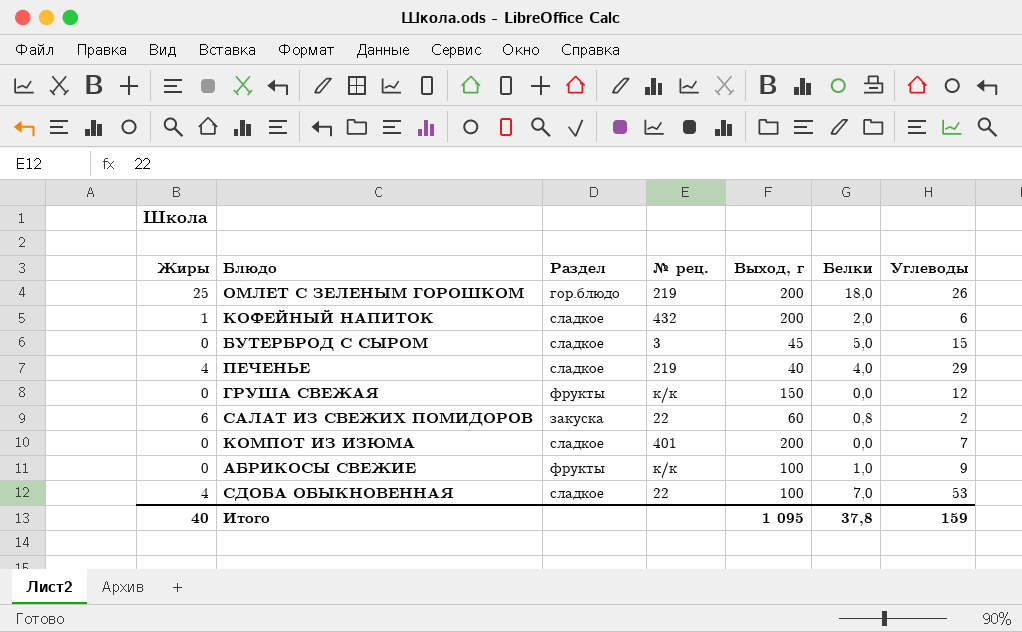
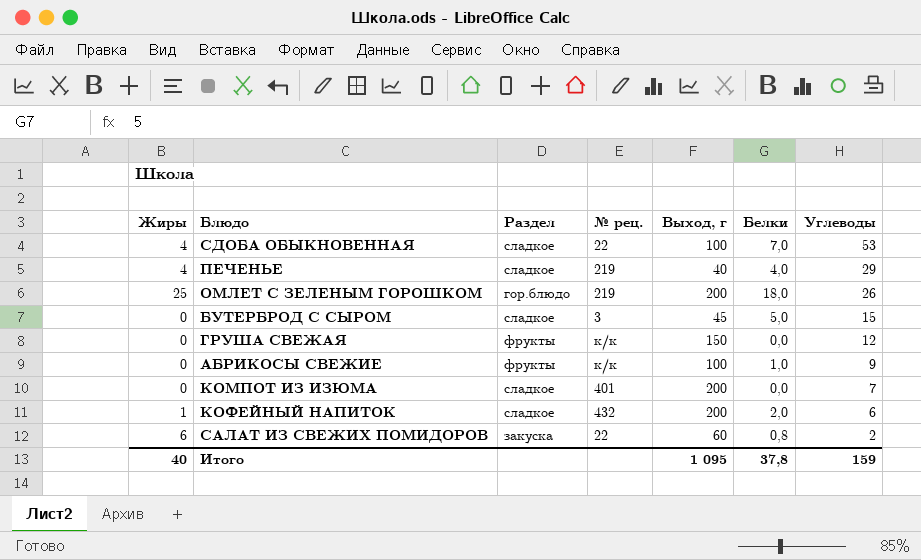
row order: none -> Углеводы descending

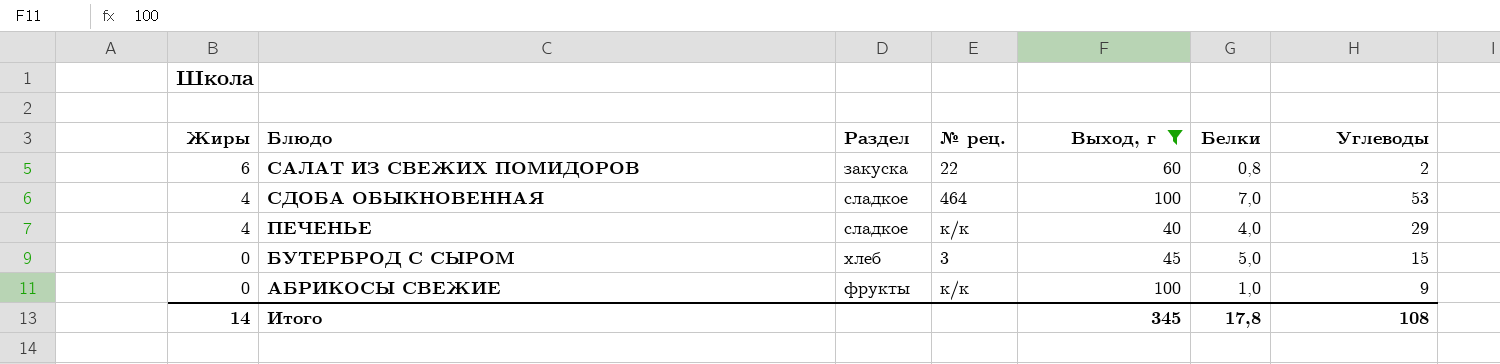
filter: none -> Выход, г <= 100
row order: Углеводы descending -> Жиры descending
СДОБА ОБЫКНОВЕННАЯ | № рец.: 22 -> 464
ПЕЧЕНЬЕ | № рец.: 219 -> к/к
БУТЕРБРОД С СЫРОМ | Раздел: сладкое -> хлеб
Итого | Жиры: 40 -> 14
Итого | Выход, г: 1 095 -> 345
Итого | Белки: 37,8 -> 17,8
Итого | Углеводы: 159 -> 108

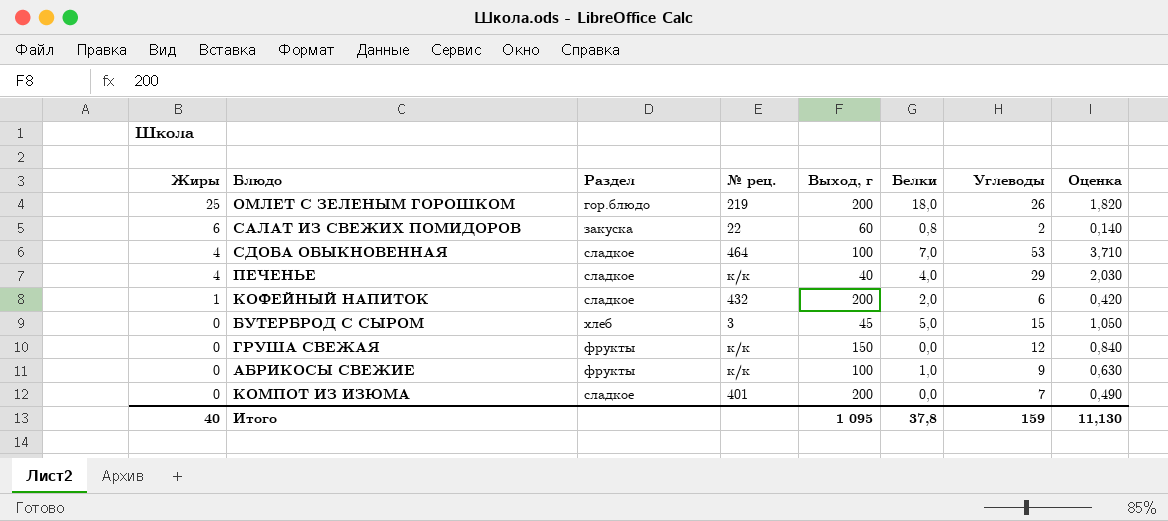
filter: Выход, г <= 100 -> none
column Оценка | formula: none -> [Углеводы] * 0,07
Итого | Жиры: 14 -> 40
Итого | Выход, г: 345 -> 1 095
Итого | Белки: 17,8 -> 37,8
Итого | Углеводы: 108 -> 159

